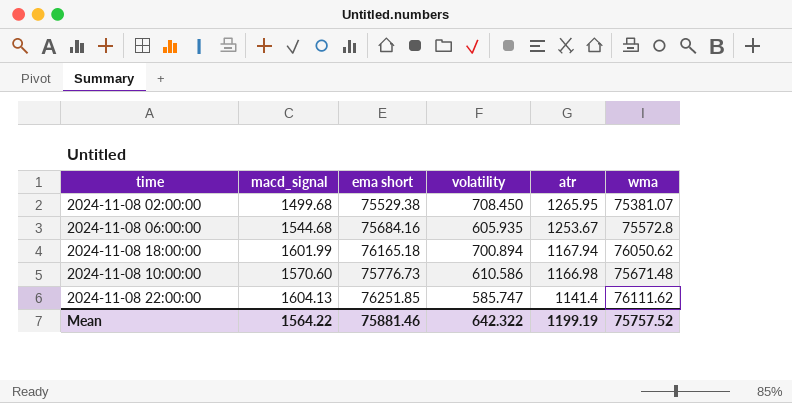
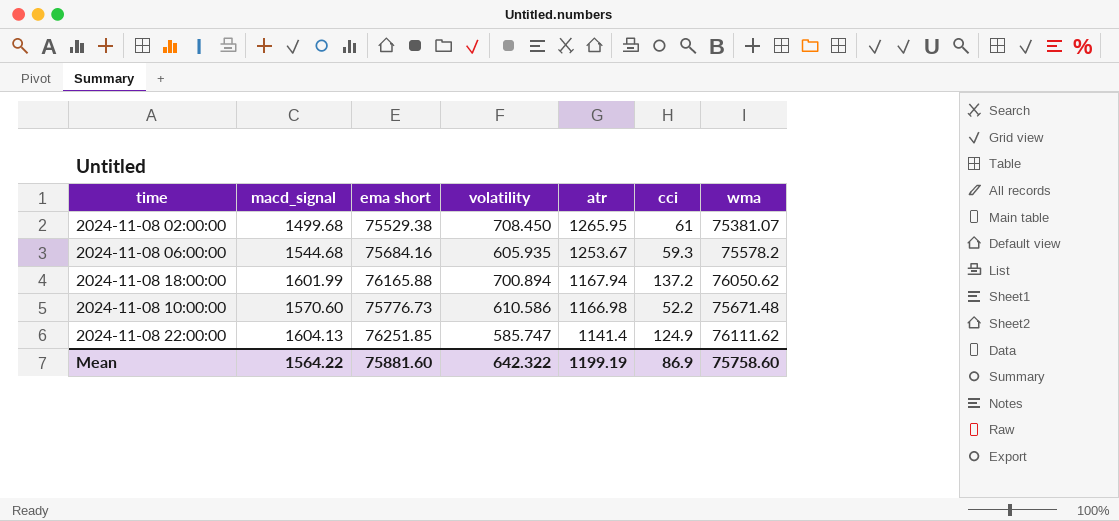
column cci | position: none -> 6
2024-11-08 06:00:00 | wma: 75572.8 -> 75578.2
2024-11-08 18:00:00 | ema short: 76165.18 -> 76165.88
Mean | ema short: 75881.46 -> 75881.60
Mean | wma: 75757.52 -> 75758.60

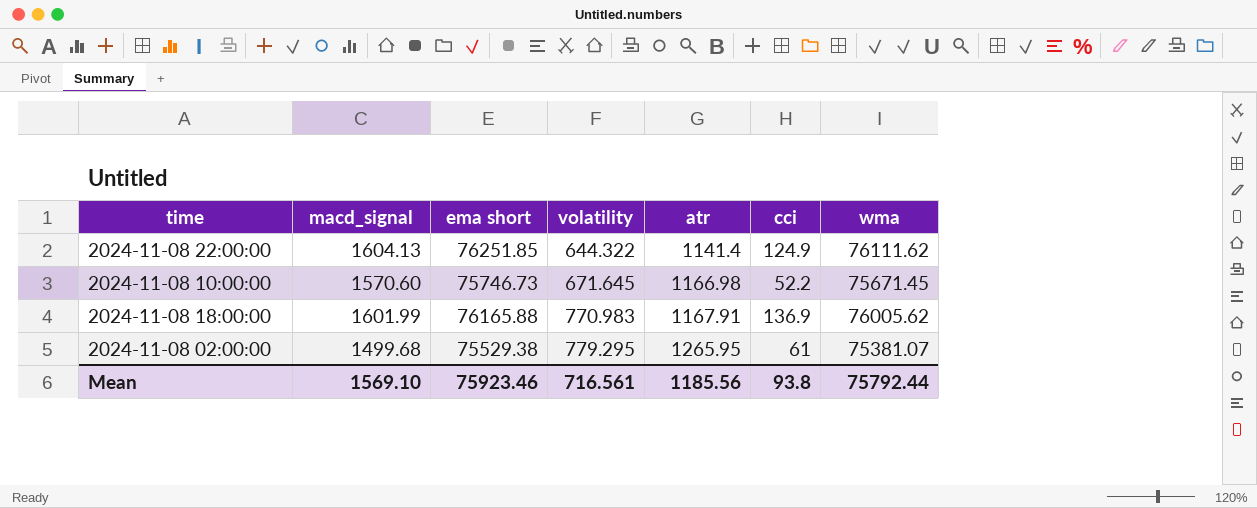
row order: atr descending -> volatility ascending
row 2024-11-08 06:00:00: 1544.68 | 75684.16 | 605.935 | 1253.67 | 59.3 | 75578.2 -> none
2024-11-08 22:00:00 | volatility: 585.747 -> 644.322
2024-11-08 10:00:00 | ema short: 75776.73 -> 75746.73
2024-11-08 10:00:00 | volatility: 610.586 -> 671.645
2024-11-08 10:00:00 | wma: 75671.48 -> 75671.45
2024-11-08 18:00:00 | volatility: 700.894 -> 770.983
2024-11-08 18:00:00 | atr: 1167.94 -> 1167.91
2024-11-08 18:00:00 | cci: 137.2 -> 136.9
2024-11-08 18:00:00 | wma: 76050.62 -> 76005.62
2024-11-08 02:00:00 | volatility: 708.450 -> 779.295
Mean | macd_signal: 1564.22 -> 1569.10
Mean | ema short: 75881.60 -> 75923.46
Mean | volatility: 642.322 -> 716.561
Mean | atr: 1199.19 -> 1185.56
Mean | cci: 86.9 -> 93.8
Mean | wma: 75758.60 -> 75792.44

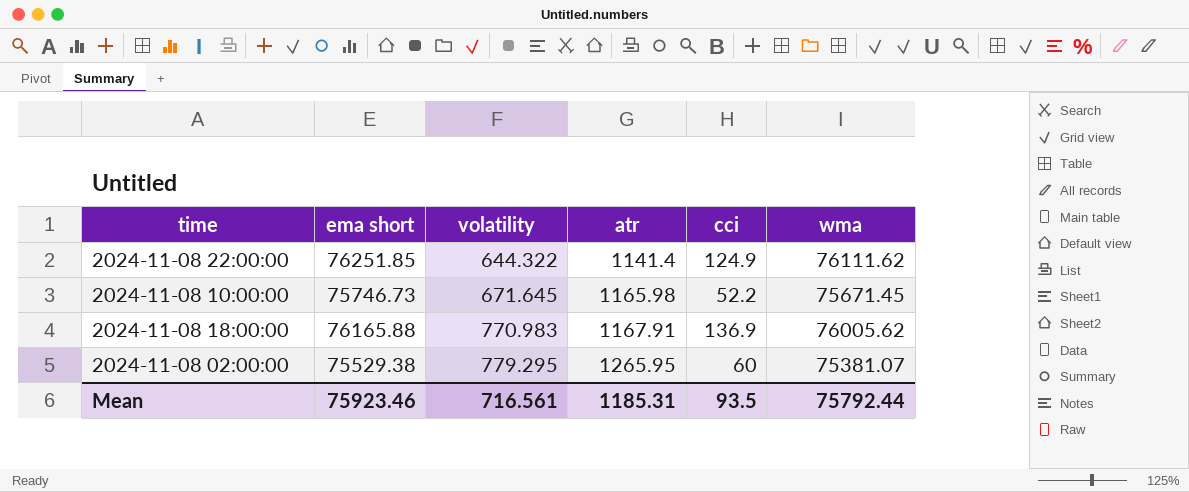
column macd_signal | position: 2 -> none
2024-11-08 10:00:00 | atr: 1166.98 -> 1165.98
2024-11-08 02:00:00 | cci: 61 -> 60
Mean | atr: 1185.56 -> 1185.31
Mean | cci: 93.8 -> 93.5

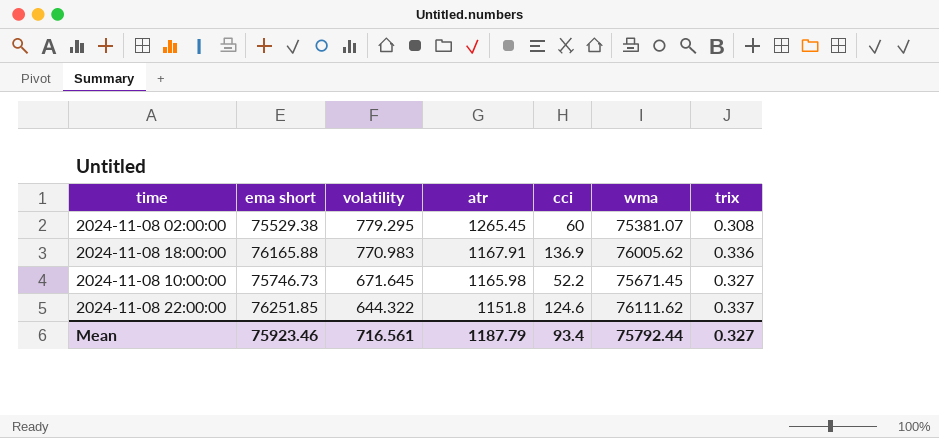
row order: volatility ascending -> volatility descending
column trix | position: none -> 7
2024-11-08 02:00:00 | atr: 1265.95 -> 1265.45
2024-11-08 22:00:00 | atr: 1141.4 -> 1151.8
2024-11-08 22:00:00 | cci: 124.9 -> 124.6
Mean | atr: 1185.31 -> 1187.79
Mean | cci: 93.5 -> 93.4

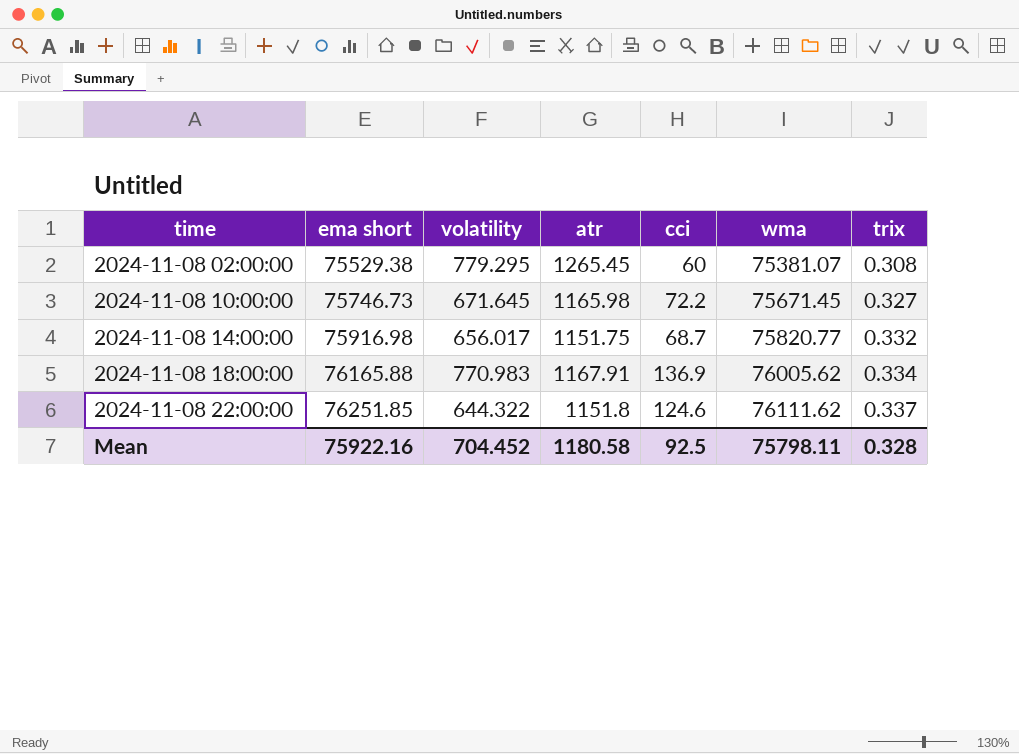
row order: volatility descending -> time ascending
2024-11-08 10:00:00 | cci: 52.2 -> 72.2
row 2024-11-08 14:00:00: none -> 75916.98 | 656.017 | 1151.75 | 68.7 | 75820.77 | 0.332
2024-11-08 18:00:00 | trix: 0.336 -> 0.334
Mean | ema short: 75923.46 -> 75922.16
Mean | volatility: 716.561 -> 704.452
Mean | atr: 1187.79 -> 1180.58
Mean | cci: 93.4 -> 92.5
Mean | wma: 75792.44 -> 75798.11
Mean | trix: 0.327 -> 0.328

